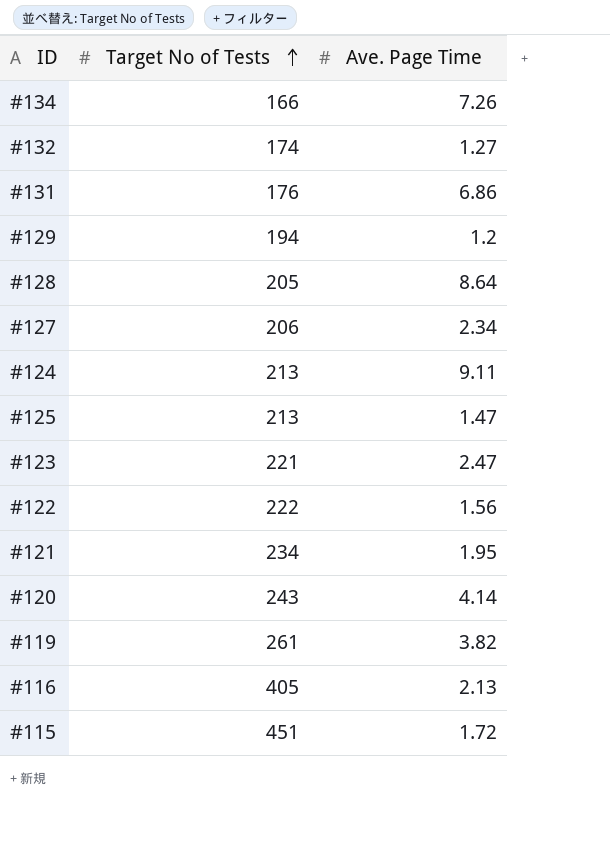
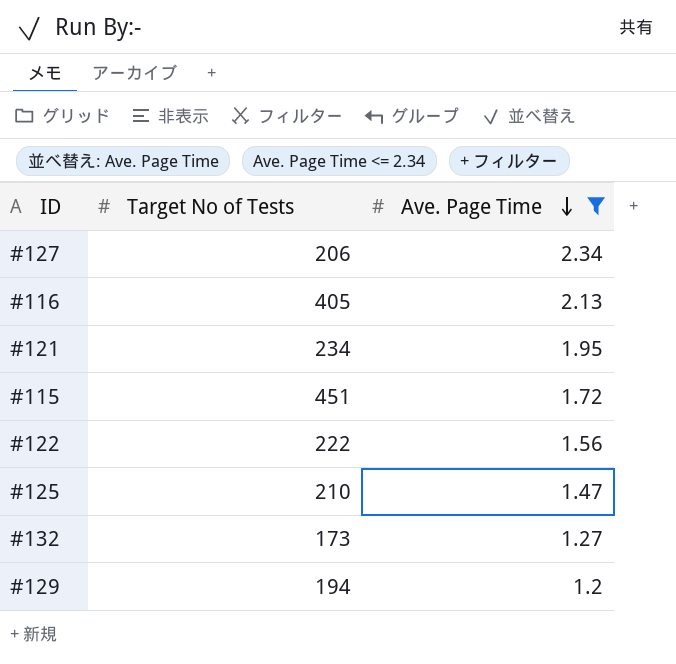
filter: none -> Ave. Page Time <= 2.34
row order: Target No of Tests ascending -> Ave. Page Time descending
#125 | Target No of Tests: 213 -> 210
#132 | Target No of Tests: 174 -> 173

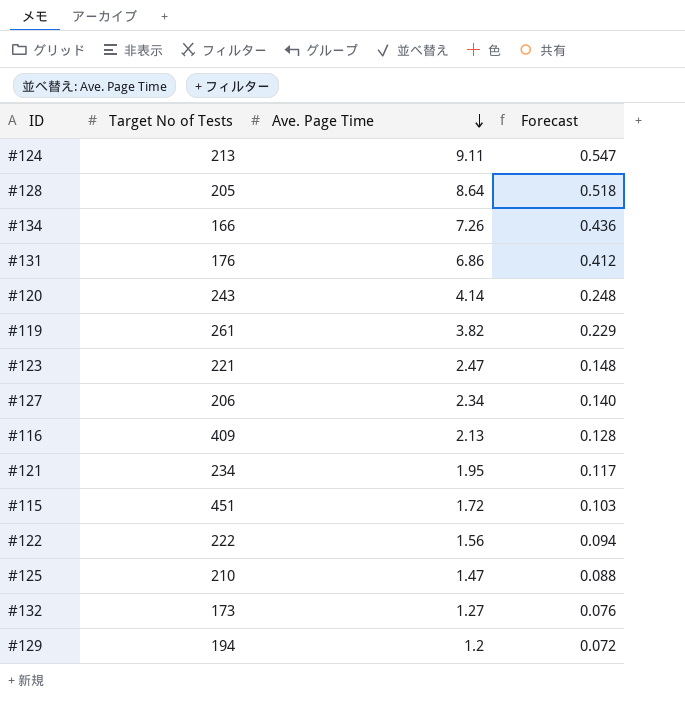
filter: Ave. Page Time <= 2.34 -> none
column Forecast | formula: none -> [Ave. Page Time] * 0.06
#116 | Target No of Tests: 405 -> 409

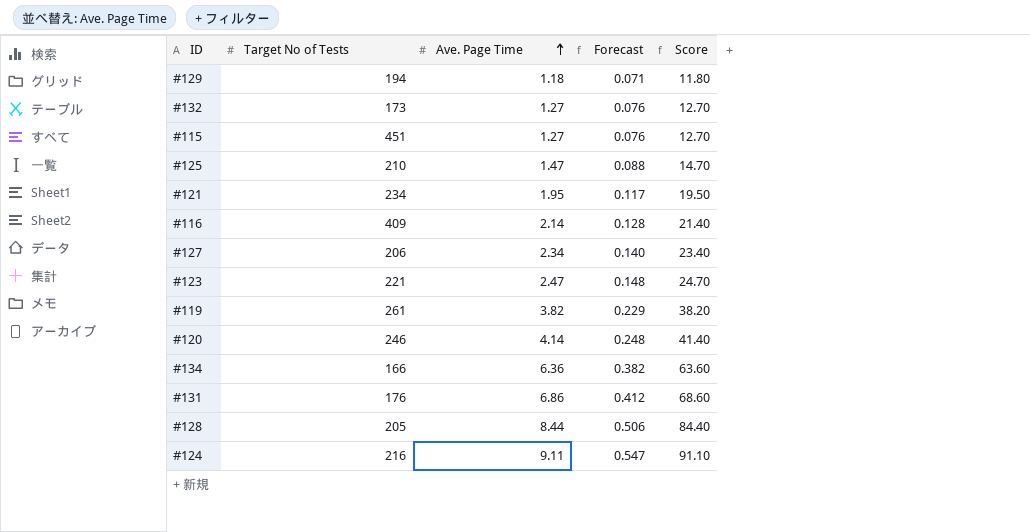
row order: Ave. Page Time descending -> Ave. Page Time ascending
column Score | formula: none -> [Ave. Page Time] * 10
row #122: 222 | 1.56 | 0.094 -> none
#129 | Ave. Page Time: 1.2 -> 1.18
#129 | Forecast: 0.072 -> 0.071
#115 | Ave. Page Time: 1.72 -> 1.27
#115 | Forecast: 0.103 -> 0.076
#116 | Ave. Page Time: 2.13 -> 2.14
#120 | Target No of Tests: 243 -> 246
#134 | Ave. Page Time: 7.26 -> 6.36
#134 | Forecast: 0.436 -> 0.382
#128 | Ave. Page Time: 8.64 -> 8.44
#128 | Forecast: 0.518 -> 0.506
#124 | Target No of Tests: 213 -> 216

